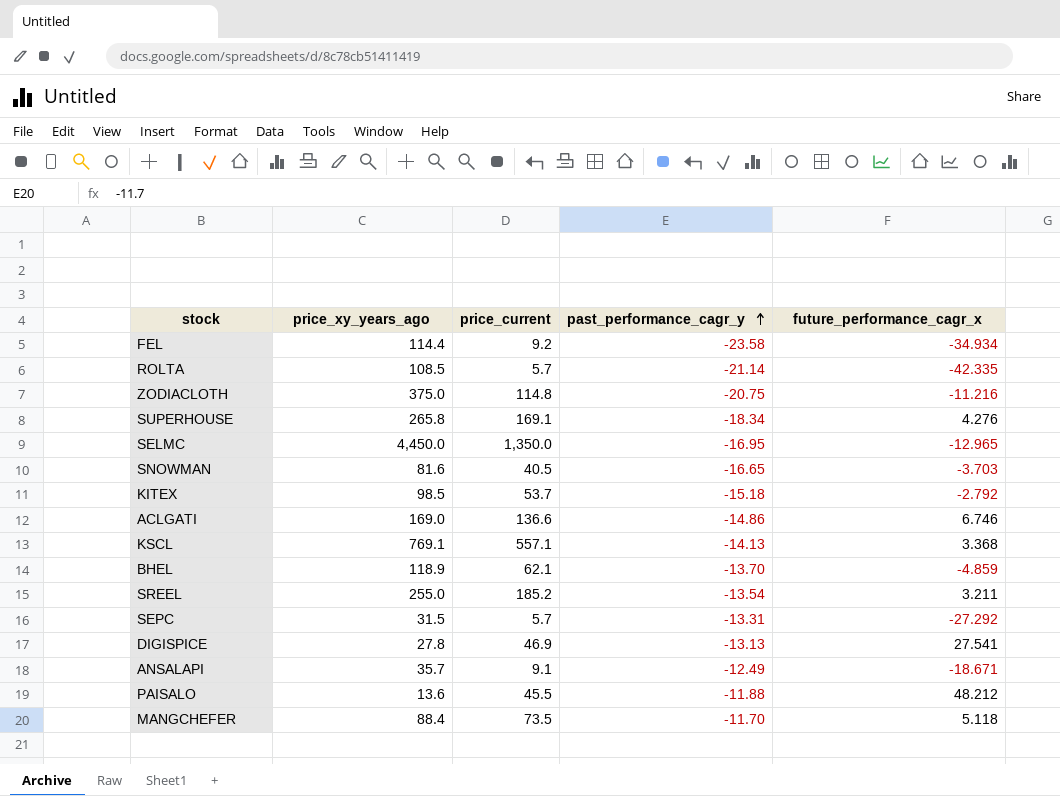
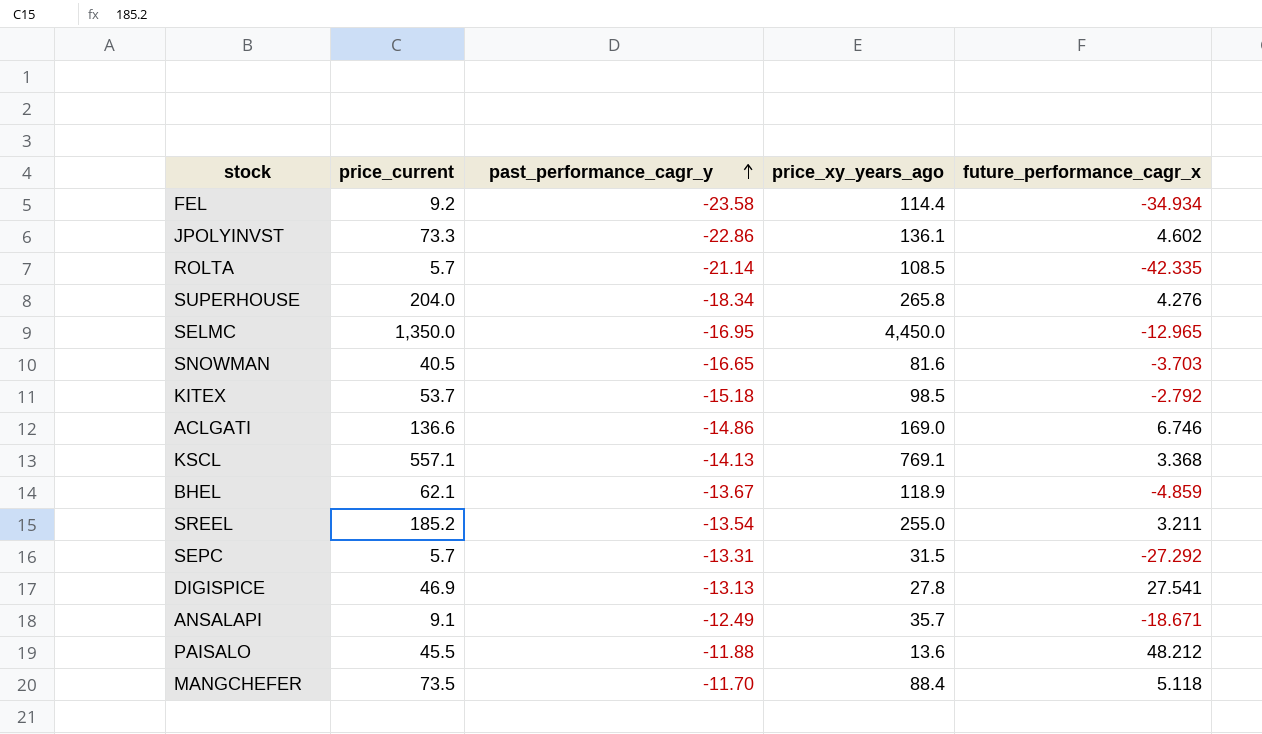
column price_xy_years_ago | position: 2 -> 4
row ZODIACLOTH: 375.0 | 114.8 | -20.75 | -11.216 -> none
row JPOLYINVST: none -> 73.3 | -22.86 | 136.1 | 4.602
SUPERHOUSE | price_current: 169.1 -> 204.0
BHEL | past_performance_cagr_y: -13.70 -> -13.67

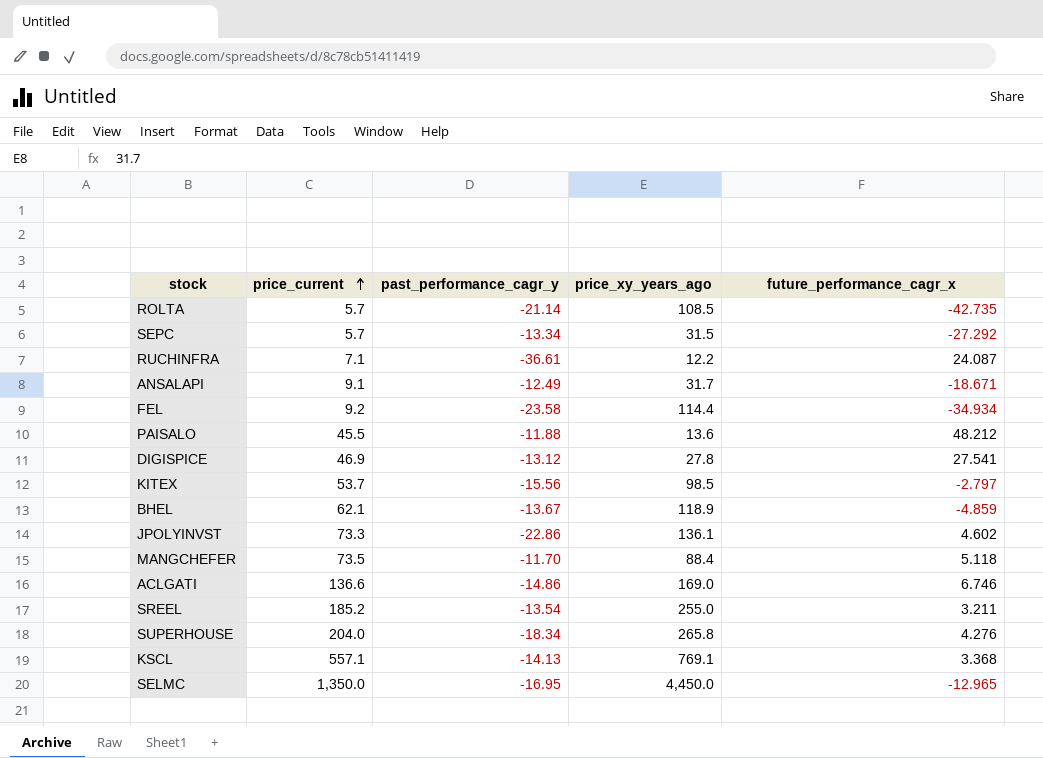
row order: past_performance_cagr_y ascending -> price_current ascending
row SNOWMAN: 40.5 | -16.65 | 81.6 | -3.703 -> none
ROLTA | future_performance_cagr_x: -42.335 -> -42.735
SEPC | past_performance_cagr_y: -13.31 -> -13.34
row RUCHINFRA: none -> 7.1 | -36.61 | 12.2 | 24.087
ANSALAPI | price_xy_years_ago: 35.7 -> 31.7
DIGISPICE | past_performance_cagr_y: -13.13 -> -13.12
KITEX | past_performance_cagr_y: -15.18 -> -15.56
KITEX | future_performance_cagr_x: -2.792 -> -2.797

